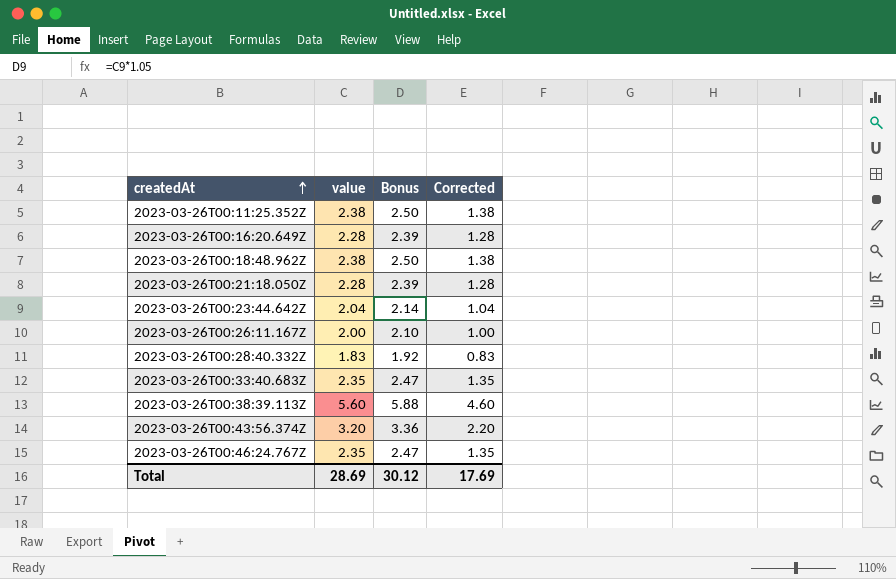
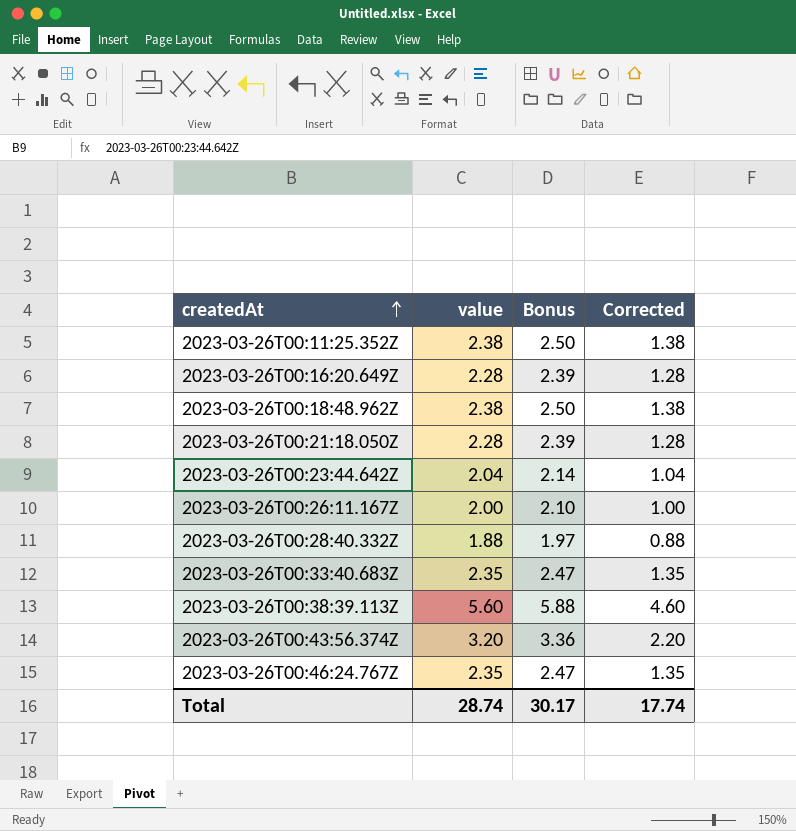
2023-03-26T00:28:40.332Z | value: 1.83 -> 1.88
2023-03-26T00:28:40.332Z | Bonus: 1.92 -> 1.97
2023-03-26T00:28:40.332Z | Corrected: 0.83 -> 0.88
Total | value: 28.69 -> 28.74
Total | Bonus: 30.12 -> 30.17
Total | Corrected: 17.69 -> 17.74

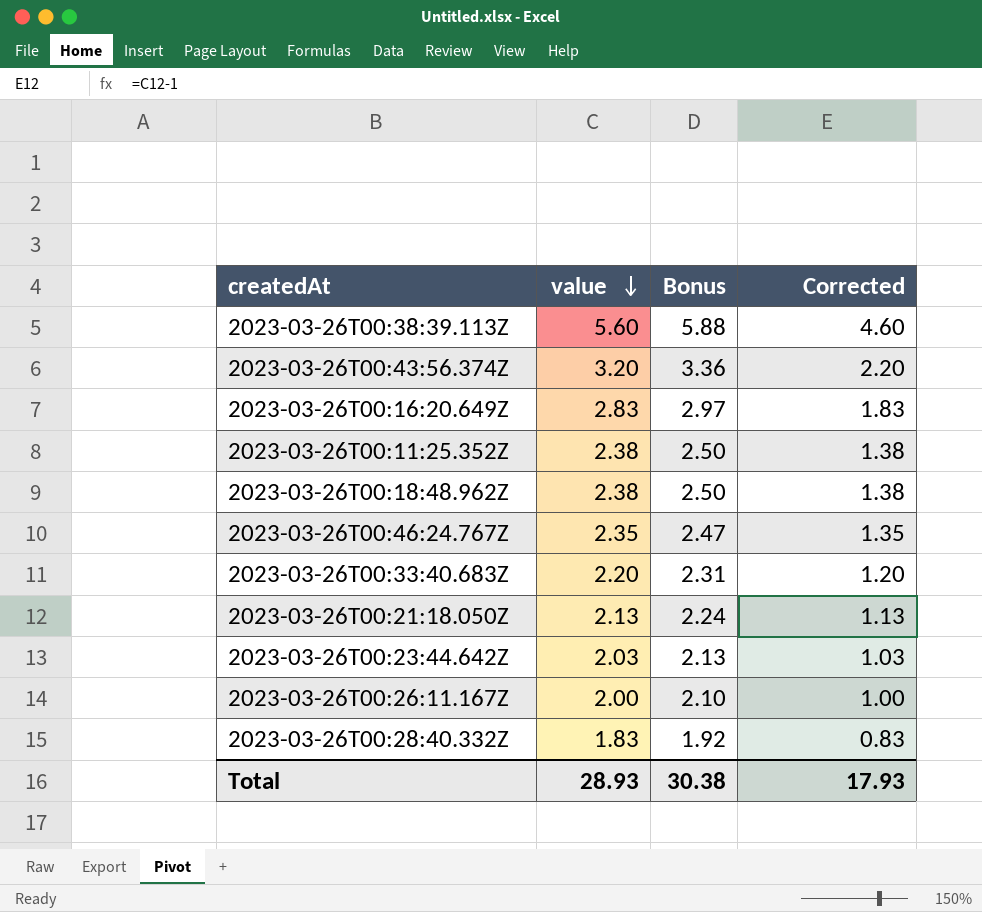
row order: createdAt ascending -> value descending
2023-03-26T00:16:20.649Z | value: 2.28 -> 2.83
2023-03-26T00:16:20.649Z | Bonus: 2.39 -> 2.97
2023-03-26T00:16:20.649Z | Corrected: 1.28 -> 1.83
2023-03-26T00:33:40.683Z | value: 2.35 -> 2.20
2023-03-26T00:33:40.683Z | Bonus: 2.47 -> 2.31
2023-03-26T00:33:40.683Z | Corrected: 1.35 -> 1.20
2023-03-26T00:21:18.050Z | value: 2.28 -> 2.13
2023-03-26T00:21:18.050Z | Bonus: 2.39 -> 2.24
2023-03-26T00:21:18.050Z | Corrected: 1.28 -> 1.13
2023-03-26T00:23:44.642Z | value: 2.04 -> 2.03
2023-03-26T00:23:44.642Z | Bonus: 2.14 -> 2.13
2023-03-26T00:23:44.642Z | Corrected: 1.04 -> 1.03
2023-03-26T00:28:40.332Z | value: 1.88 -> 1.83
2023-03-26T00:28:40.332Z | Bonus: 1.97 -> 1.92
2023-03-26T00:28:40.332Z | Corrected: 0.88 -> 0.83
Total | value: 28.74 -> 28.93
Total | Bonus: 30.17 -> 30.38
Total | Corrected: 17.74 -> 17.93

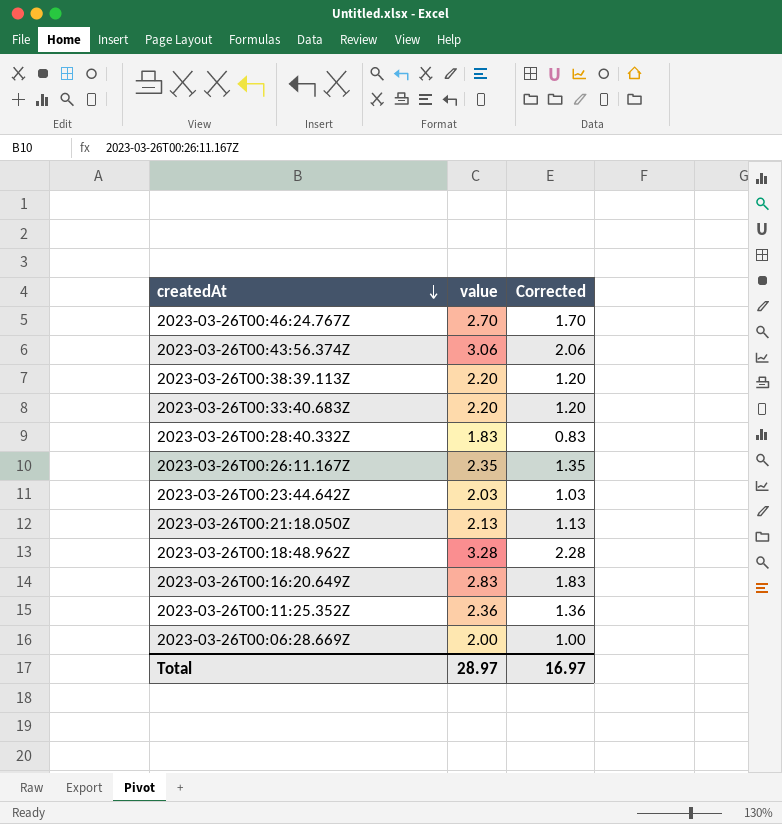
row order: value descending -> createdAt descending
column Bonus | formula: [value] * 1.05 -> none
2023-03-26T00:46:24.767Z | value: 2.35 -> 2.70
2023-03-26T00:46:24.767Z | Corrected: 1.35 -> 1.70
2023-03-26T00:43:56.374Z | value: 3.20 -> 3.06
2023-03-26T00:43:56.374Z | Corrected: 2.20 -> 2.06
2023-03-26T00:38:39.113Z | value: 5.60 -> 2.20
2023-03-26T00:38:39.113Z | Corrected: 4.60 -> 1.20
2023-03-26T00:26:11.167Z | value: 2.00 -> 2.35
2023-03-26T00:26:11.167Z | Corrected: 1.00 -> 1.35
2023-03-26T00:18:48.962Z | value: 2.38 -> 3.28
2023-03-26T00:18:48.962Z | Corrected: 1.38 -> 2.28
2023-03-26T00:11:25.352Z | value: 2.38 -> 2.36
2023-03-26T00:11:25.352Z | Corrected: 1.38 -> 1.36
row 2023-03-26T00:06:28.669Z: none -> 2.00 | 1.00
Total | value: 28.93 -> 28.97
Total | Corrected: 17.93 -> 16.97

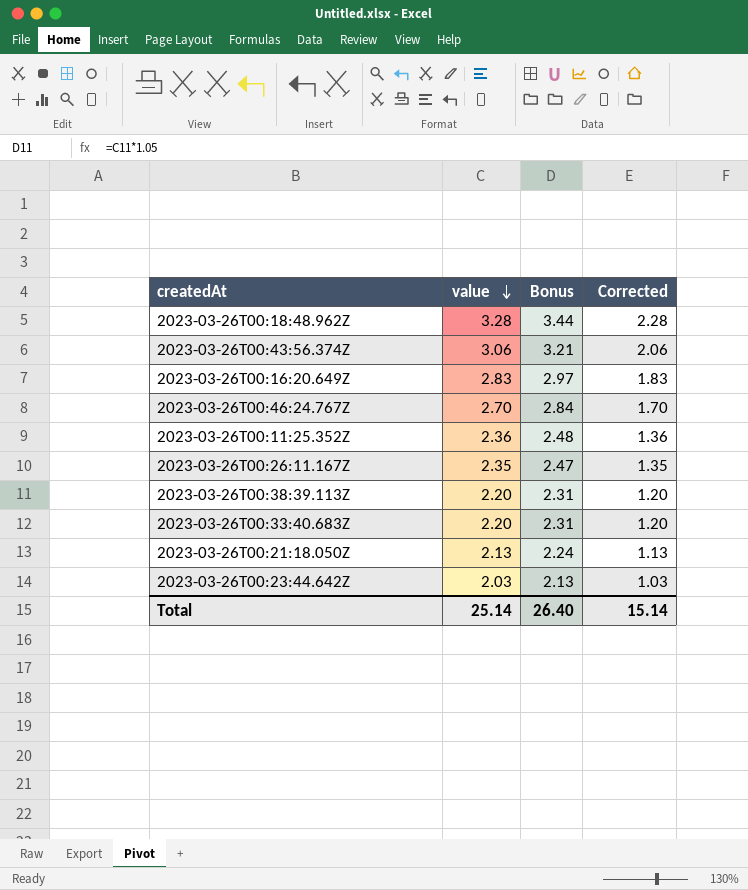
row order: createdAt descending -> value descending
column Bonus | formula: none -> [value] * 1.05
row 2023-03-26T00:28:40.332Z: 1.83 | 0.83 -> none
row 2023-03-26T00:06:28.669Z: 2.00 | 1.00 -> none
Total | value: 28.97 -> 25.14
Total | Corrected: 16.97 -> 15.14

